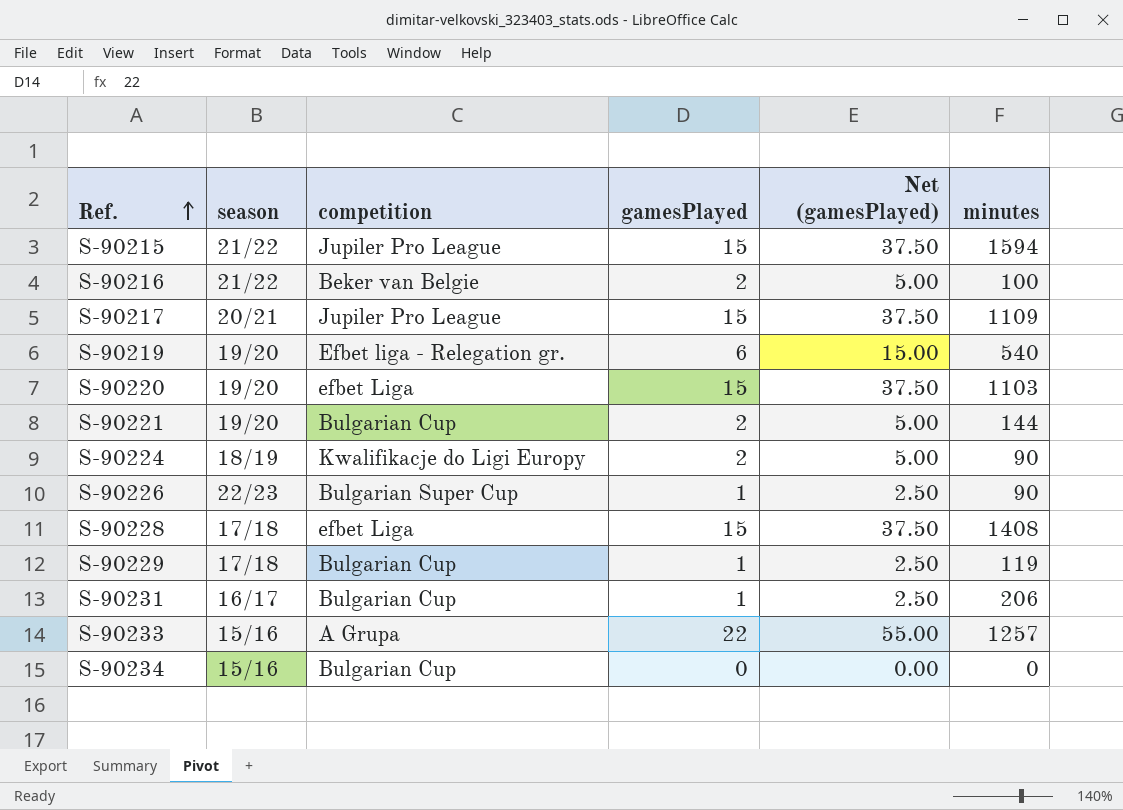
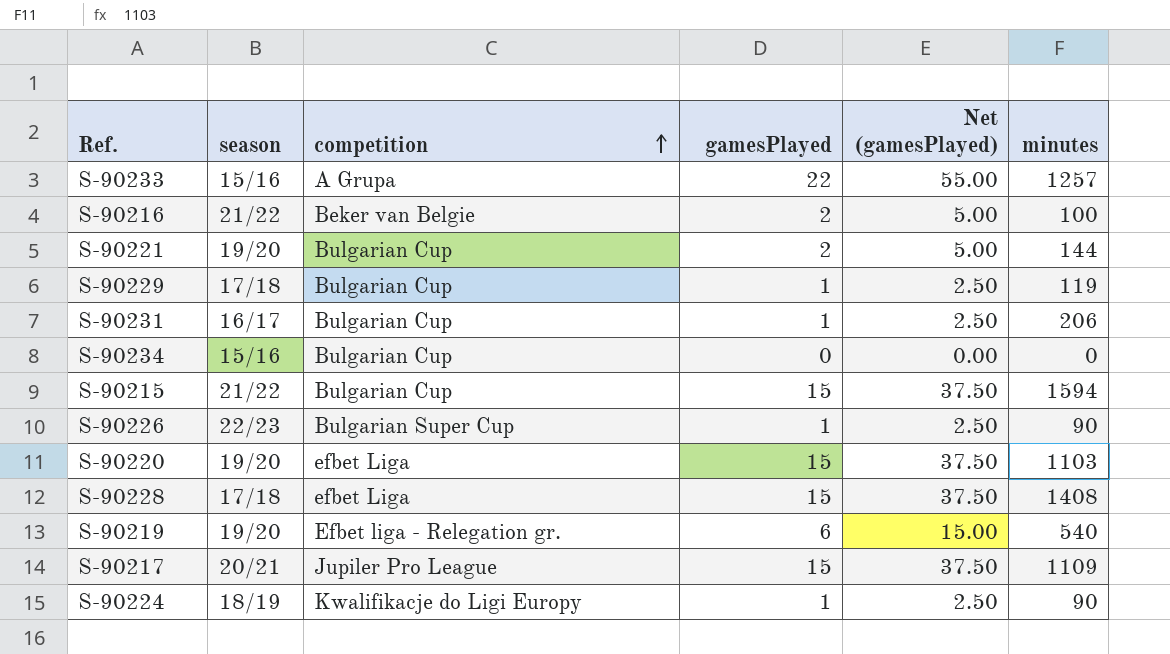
row order: Ref. ascending -> competition ascending
S-90215 | competition: Jupiler Pro League -> Bulgarian Cup
S-90224 | gamesPlayed: 2 -> 1
S-90224 | Net (gamesPlayed): 5.00 -> 2.50

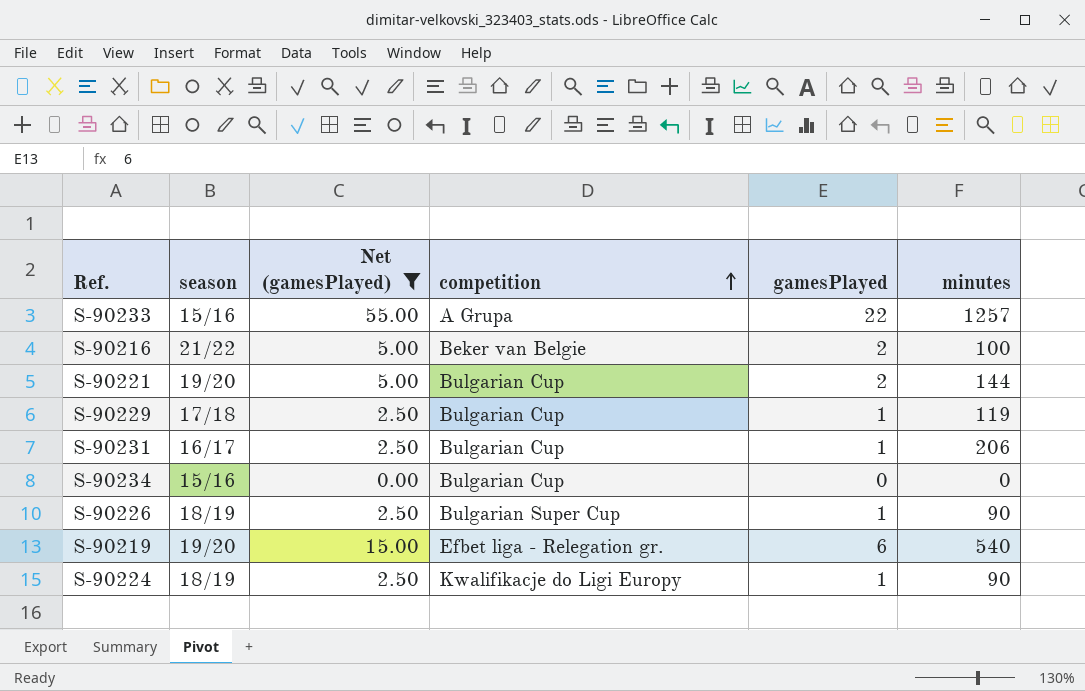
filter: none -> Net (gamesPlayed) != 37.50
column Net (gamesPlayed) | position: 5 -> 3
S-90226 | season: 22/23 -> 18/19

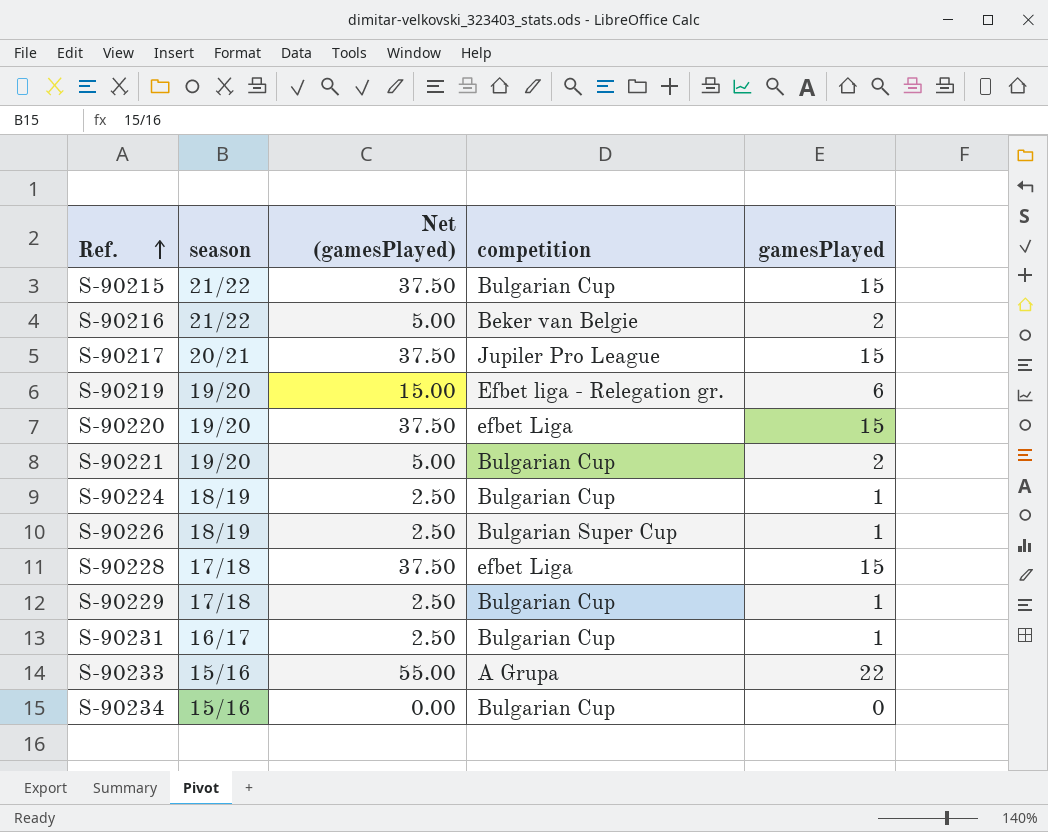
filter: Net (gamesPlayed) != 37.50 -> none
row order: competition ascending -> Ref. ascending
column minutes | position: 6 -> none
S-90224 | competition: Kwalifikacje do Ligi Europy -> Bulgarian Cup

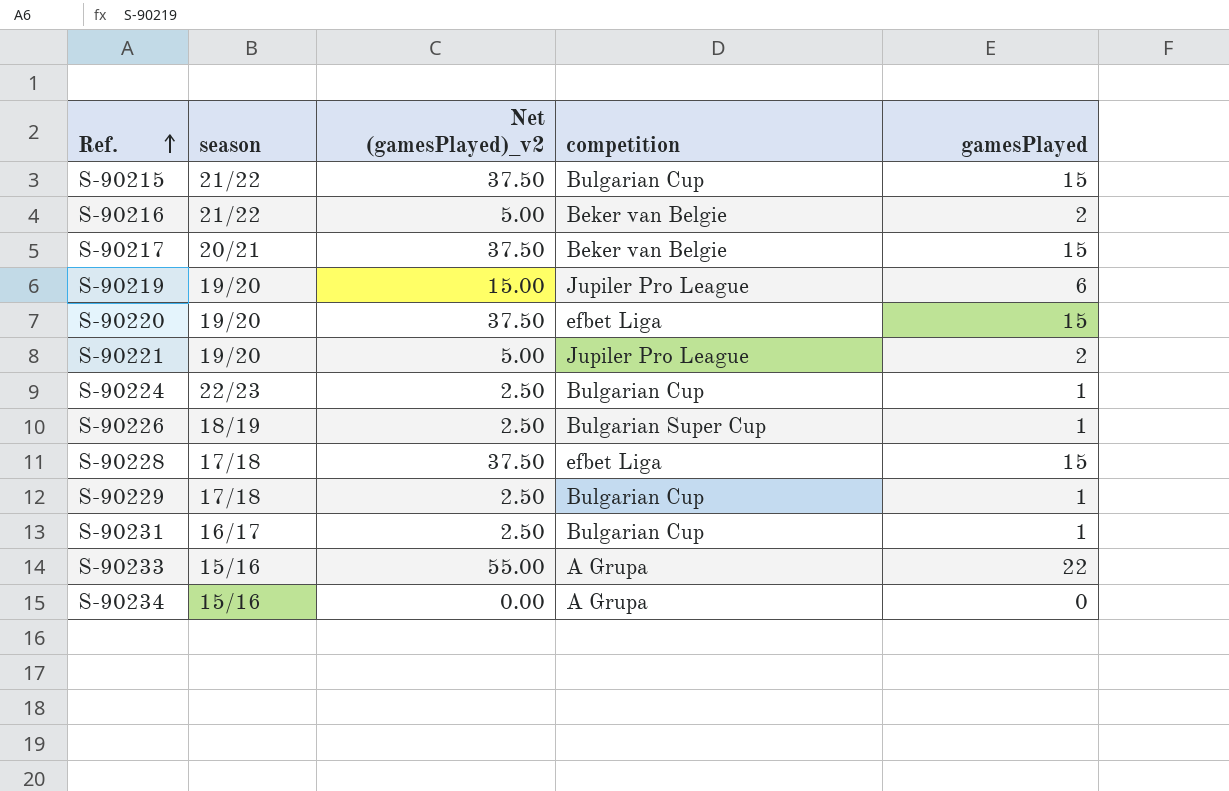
column name: Net (gamesPlayed) -> Net (gamesPlayed)_v2
S-90217 | competition: Jupiler Pro League -> Beker van Belgie
S-90219 | competition: Efbet liga - Relegation gr. -> Jupiler Pro League
S-90221 | competition: Bulgarian Cup -> Jupiler Pro League
S-90224 | season: 18/19 -> 22/23
S-90234 | competition: Bulgarian Cup -> A Grupa

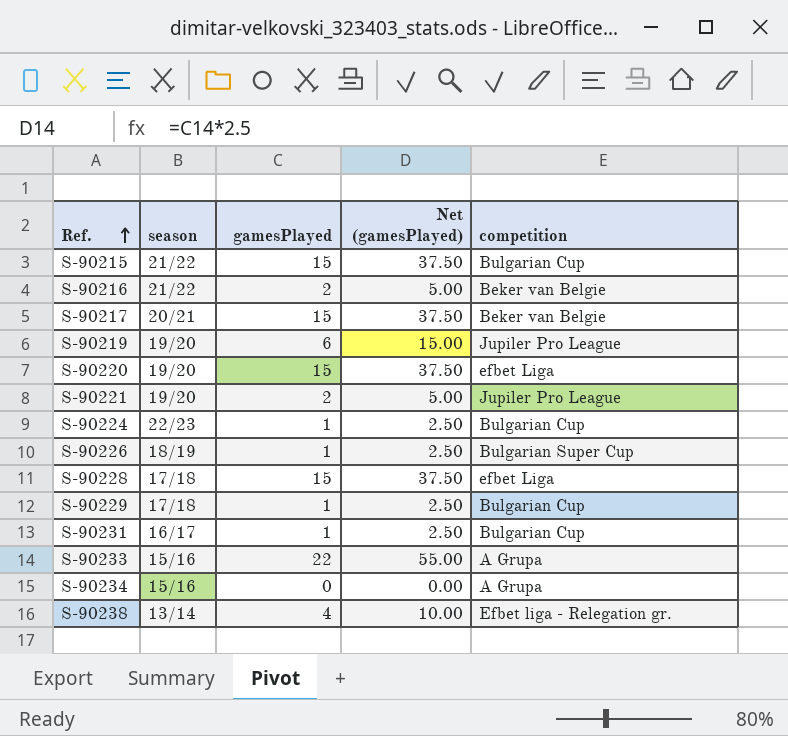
column gamesPlayed | position: 5 -> 3
column name: Net (gamesPlayed)_v2 -> Net (gamesPlayed)
row S-90238: none -> 13/14 | 4 | 10.00 | Efbet liga - Relegation gr.

